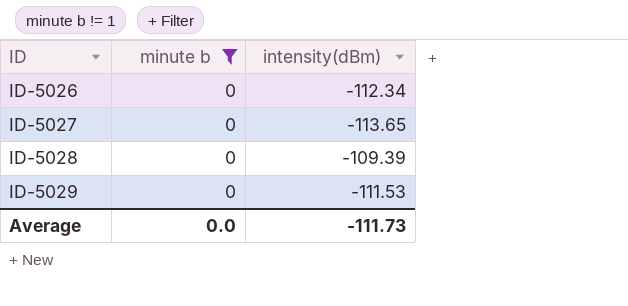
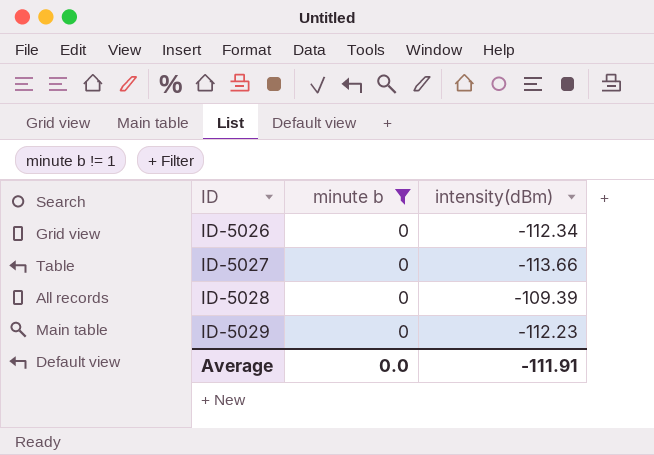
ID-5027 | intensity(dBm): -113.65 -> -113.66
ID-5029 | intensity(dBm): -111.53 -> -112.23
Average | intensity(dBm): -111.73 -> -111.91

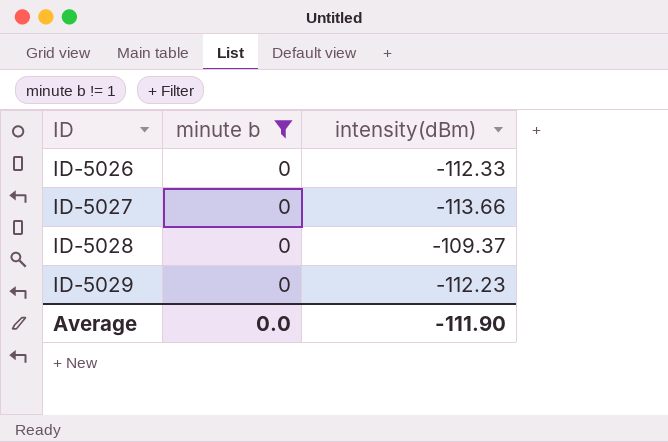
ID-5026 | intensity(dBm): -112.34 -> -112.33
ID-5028 | intensity(dBm): -109.39 -> -109.37
Average | intensity(dBm): -111.91 -> -111.90

